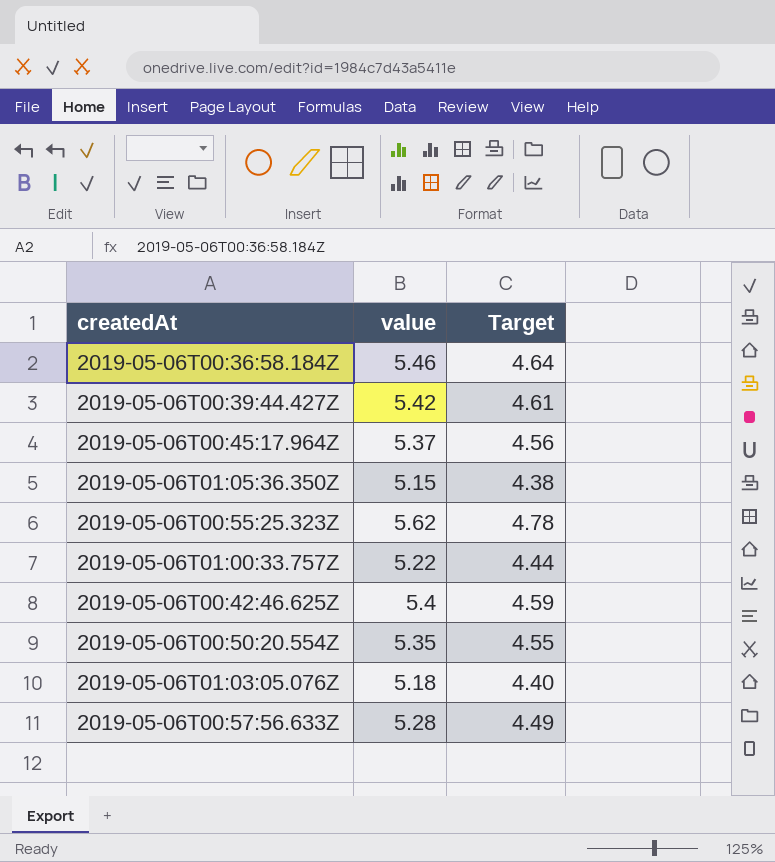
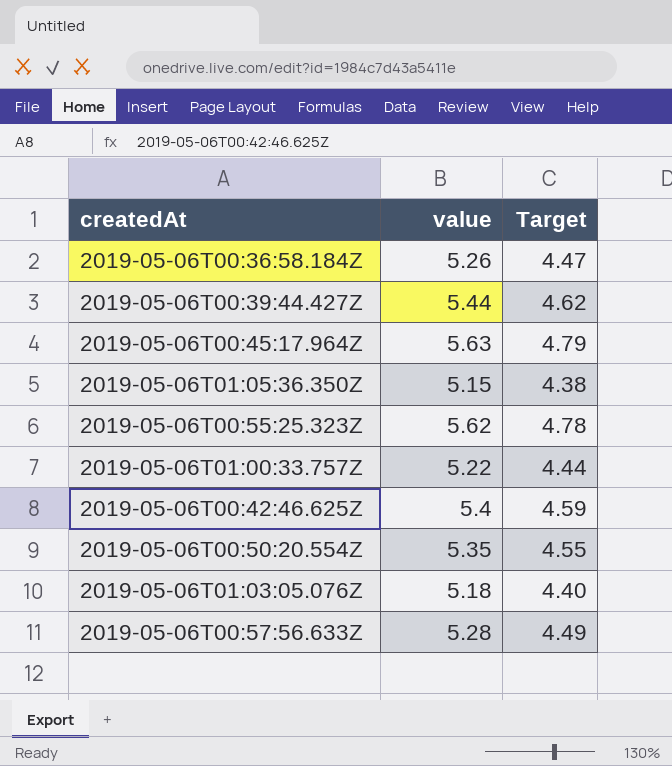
2019-05-06T00:36:58.184Z | value: 5.46 -> 5.26
2019-05-06T00:36:58.184Z | Target: 4.64 -> 4.47
2019-05-06T00:39:44.427Z | value: 5.42 -> 5.44
2019-05-06T00:39:44.427Z | Target: 4.61 -> 4.62
2019-05-06T00:45:17.964Z | value: 5.37 -> 5.63
2019-05-06T00:45:17.964Z | Target: 4.56 -> 4.79

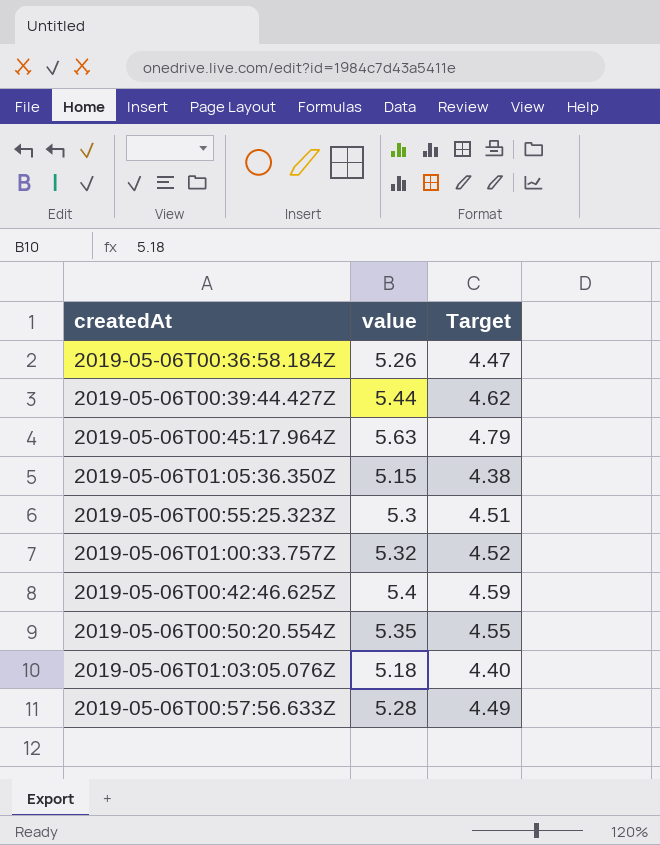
2019-05-06T00:55:25.323Z | value: 5.62 -> 5.3
2019-05-06T00:55:25.323Z | Target: 4.78 -> 4.51
2019-05-06T01:00:33.757Z | value: 5.22 -> 5.32
2019-05-06T01:00:33.757Z | Target: 4.44 -> 4.52

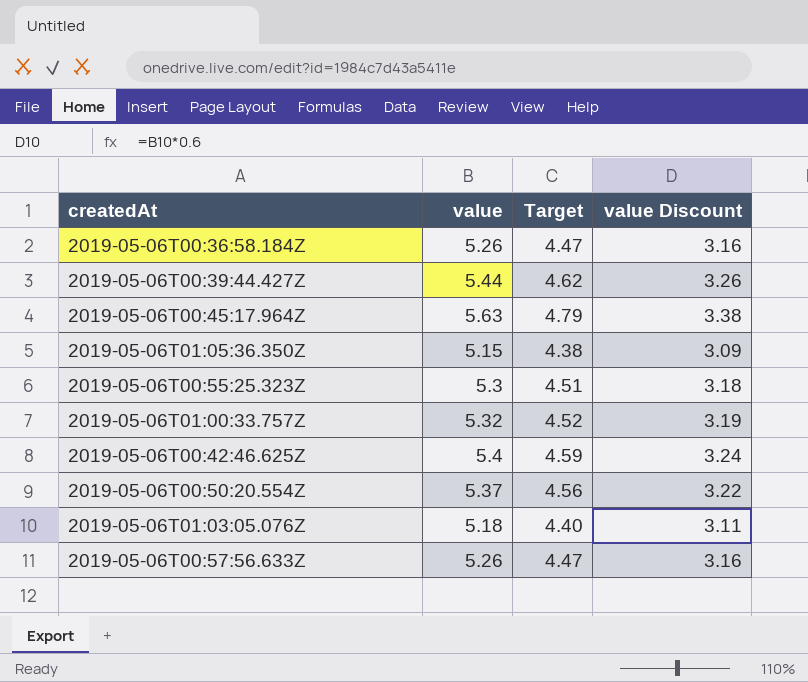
column value Discount | formula: none -> [value] * 0.6
2019-05-06T00:50:20.554Z | value: 5.35 -> 5.37
2019-05-06T00:50:20.554Z | Target: 4.55 -> 4.56
2019-05-06T00:57:56.633Z | value: 5.28 -> 5.26
2019-05-06T00:57:56.633Z | Target: 4.49 -> 4.47

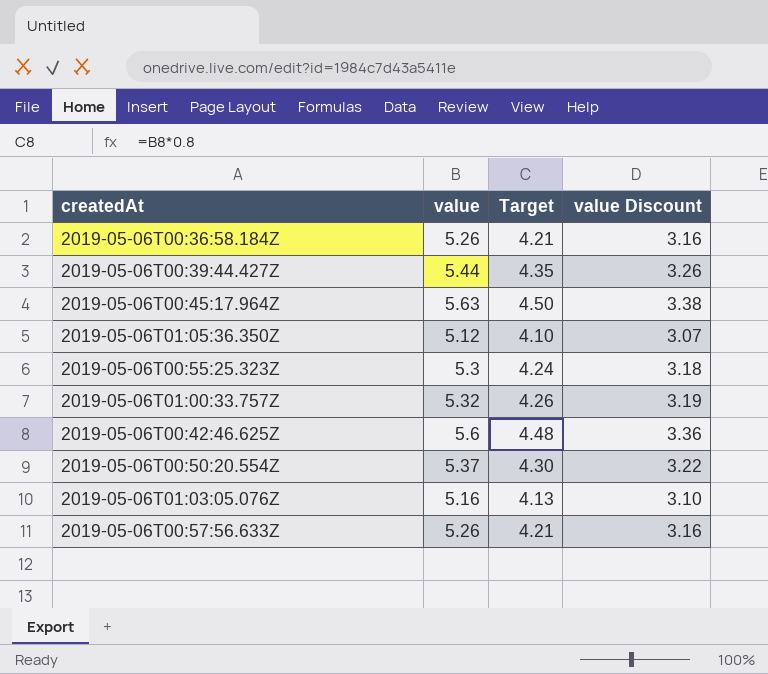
column Target | formula: [value] * 0.85 -> [value] * 0.8
2019-05-06T01:05:36.350Z | value: 5.15 -> 5.12
2019-05-06T01:05:36.350Z | value Discount: 3.09 -> 3.07
2019-05-06T00:42:46.625Z | value: 5.4 -> 5.6
2019-05-06T00:42:46.625Z | value Discount: 3.24 -> 3.36
2019-05-06T01:03:05.076Z | value: 5.18 -> 5.16
2019-05-06T01:03:05.076Z | value Discount: 3.11 -> 3.10

